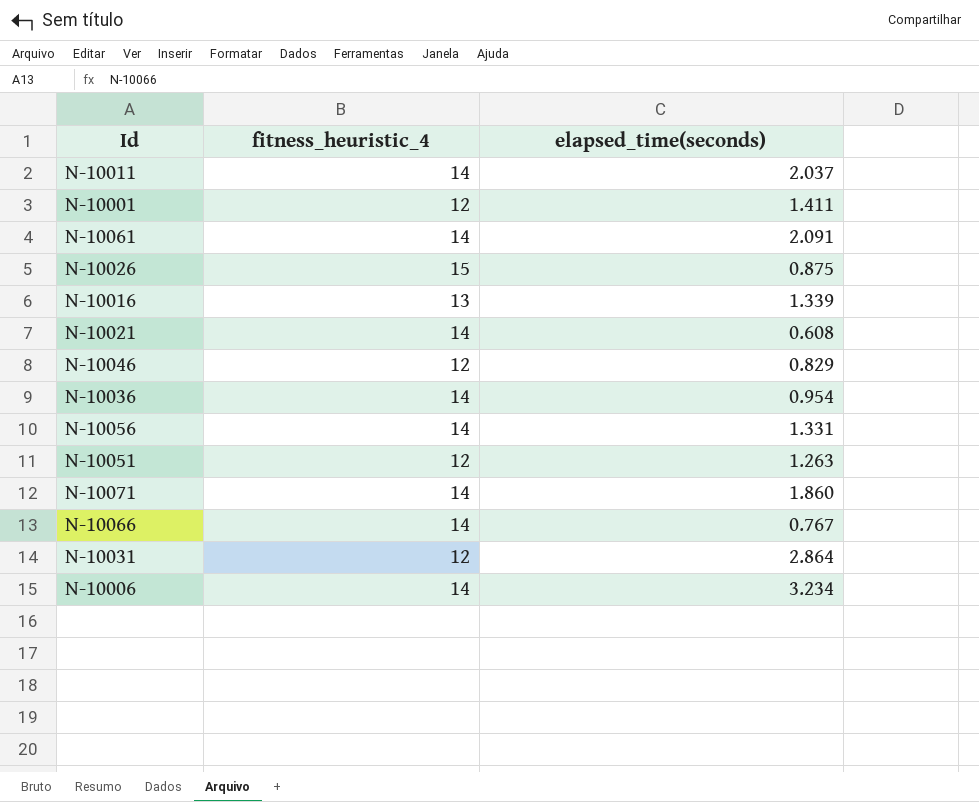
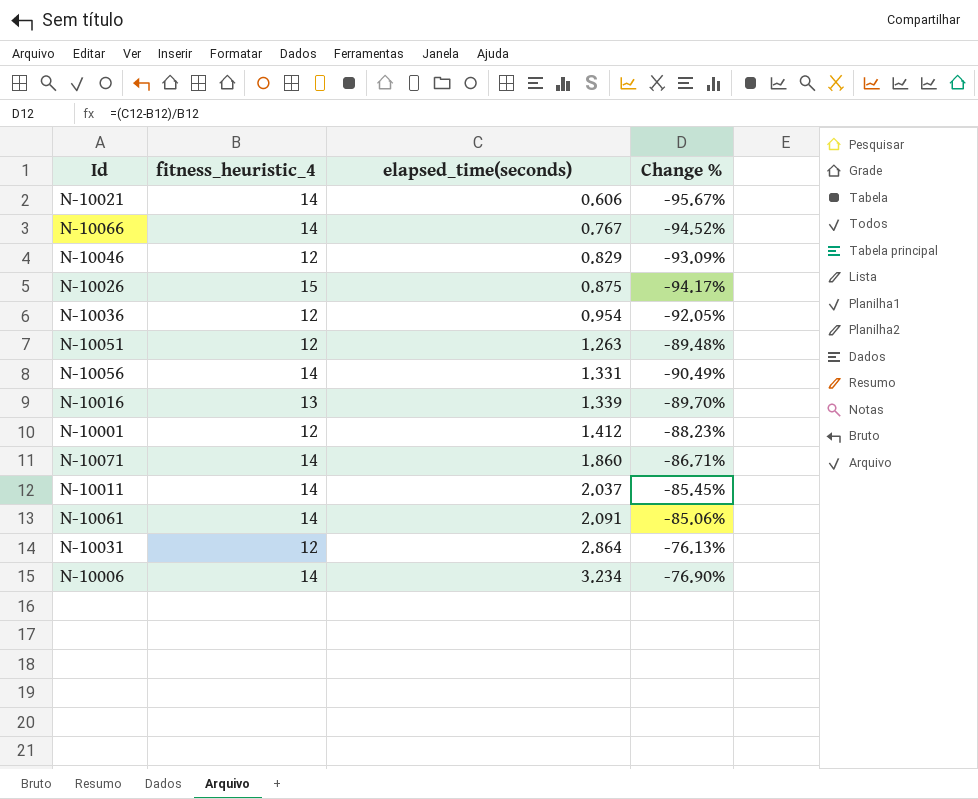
row order: none -> elapsed_time(seconds) ascending
column Change % | formula: none -> ([elapsed_time(seconds)] - [fitness_heuristic_4]) / [fitness_heuristic_4]
N-10021 | elapsed_time(seconds): 0.608 -> 0.606
N-10036 | fitness_heuristic_4: 14 -> 12
N-10001 | elapsed_time(seconds): 1.411 -> 1.412

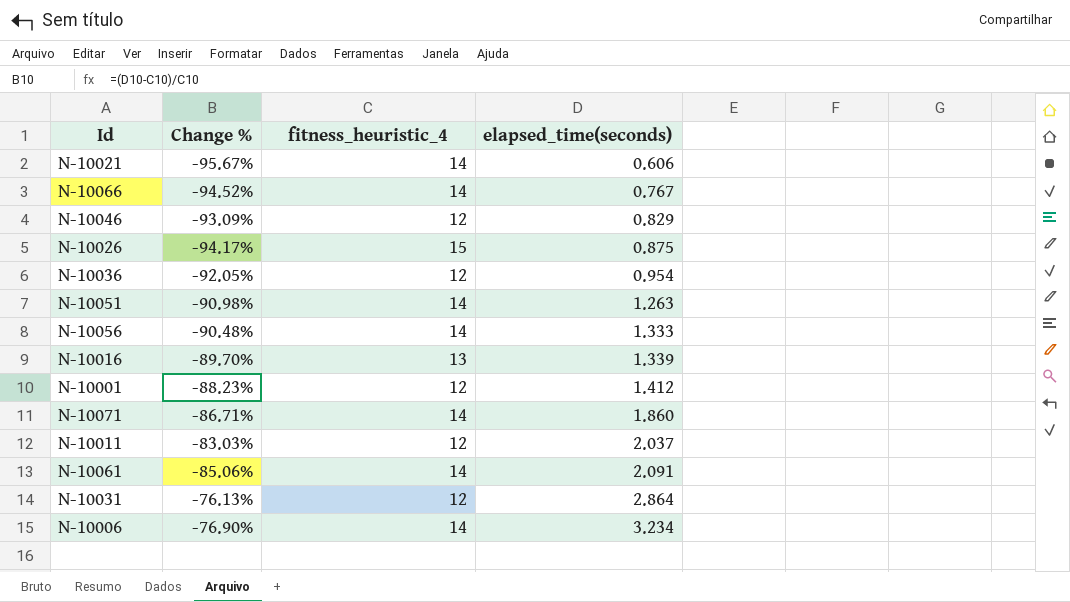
column Change % | position: 4 -> 2
N-10051 | Change %: -89.48% -> -90.98%
N-10051 | fitness_heuristic_4: 12 -> 14
N-10056 | Change %: -90.49% -> -90.48%
N-10056 | elapsed_time(seconds): 1.331 -> 1.333
N-10011 | Change %: -85.45% -> -83.03%
N-10011 | fitness_heuristic_4: 14 -> 12

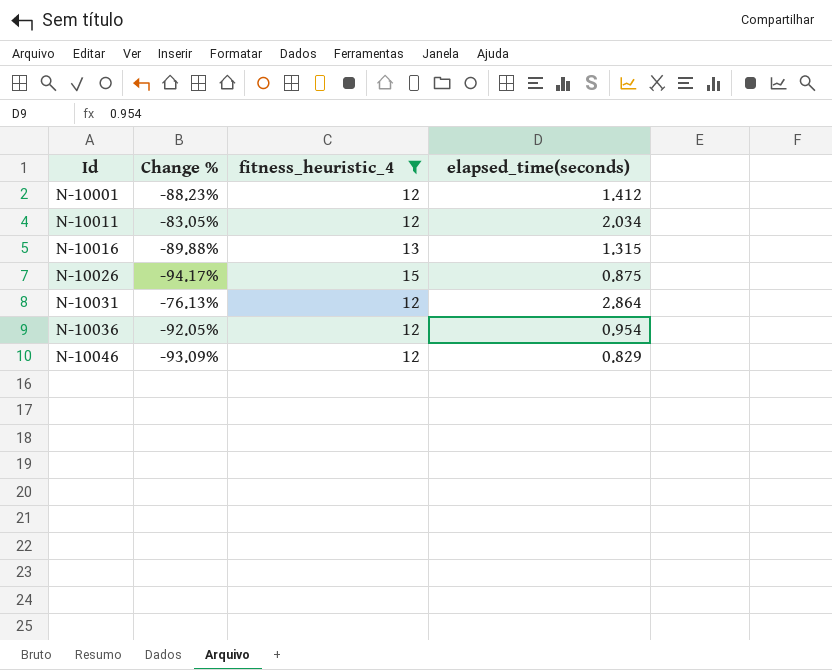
filter: none -> fitness_heuristic_4 != 14
row order: elapsed_time(seconds) ascending -> Id ascending
N-10011 | Change %: -83.03% -> -83.05%
N-10011 | elapsed_time(seconds): 2.037 -> 2.034
N-10016 | Change %: -89.70% -> -89.88%
N-10016 | elapsed_time(seconds): 1.339 -> 1.315

